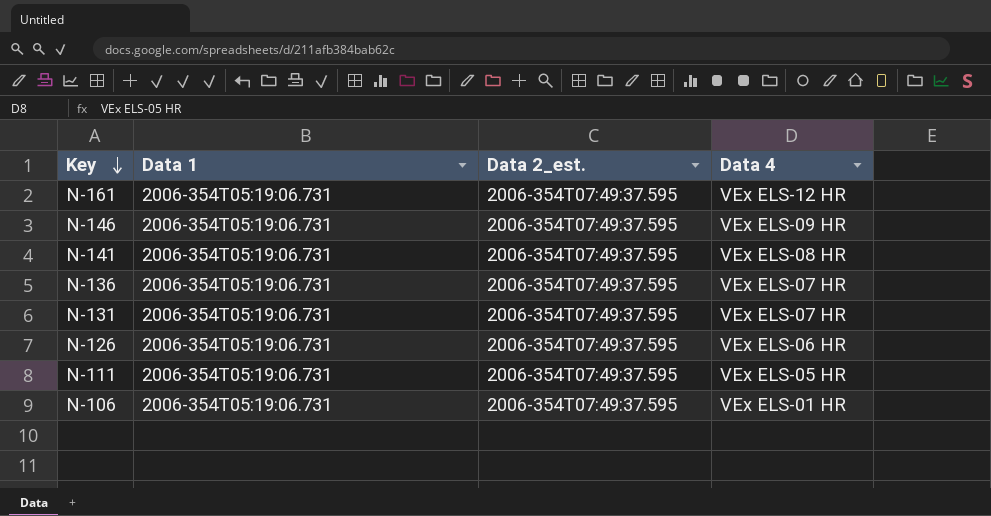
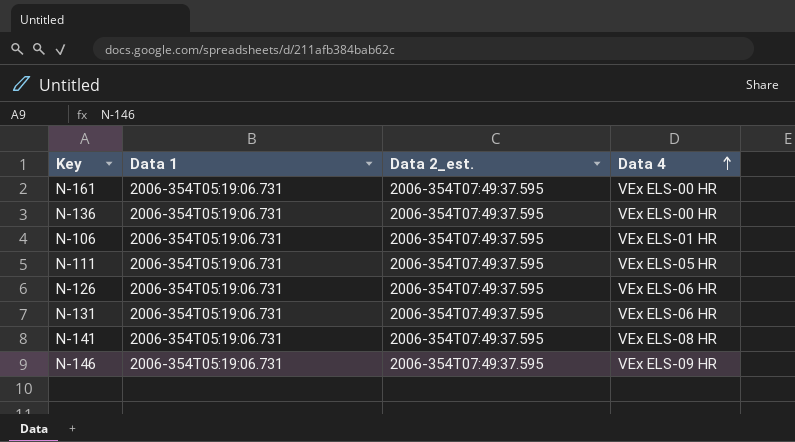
row order: Key descending -> Data 4 ascending
N-161 | Data 4: VEx ELS-12 HR -> VEx ELS-00 HR
N-136 | Data 4: VEx ELS-07 HR -> VEx ELS-00 HR
N-131 | Data 4: VEx ELS-07 HR -> VEx ELS-06 HR

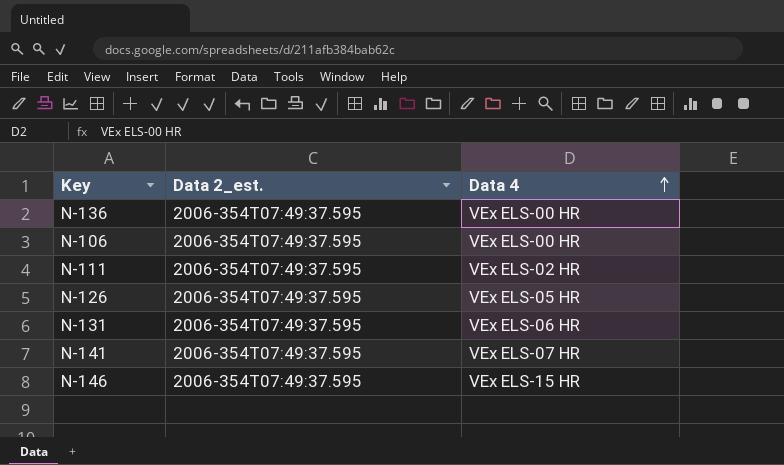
column Data 1 | position: 2 -> none
row N-161: 2006-354T05:19:06.731 | 2006-354T07:49:37.595 | VEx ELS-00 HR -> none
N-106 | Data 4: VEx ELS-01 HR -> VEx ELS-00 HR
N-111 | Data 4: VEx ELS-05 HR -> VEx ELS-02 HR
N-126 | Data 4: VEx ELS-06 HR -> VEx ELS-05 HR
N-141 | Data 4: VEx ELS-08 HR -> VEx ELS-07 HR
N-146 | Data 4: VEx ELS-09 HR -> VEx ELS-15 HR

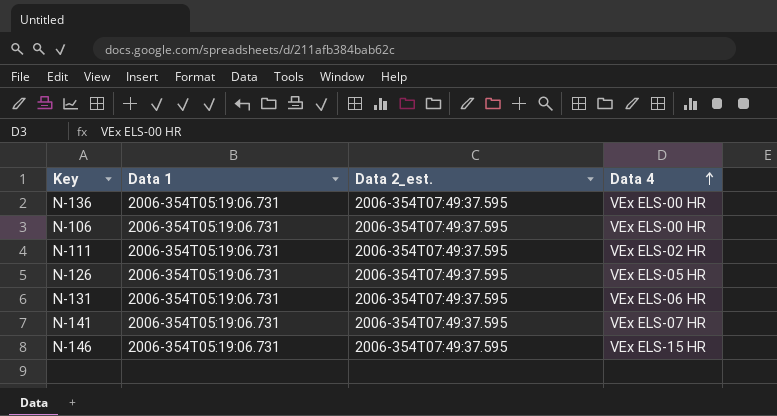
column Data 1 | position: none -> 2

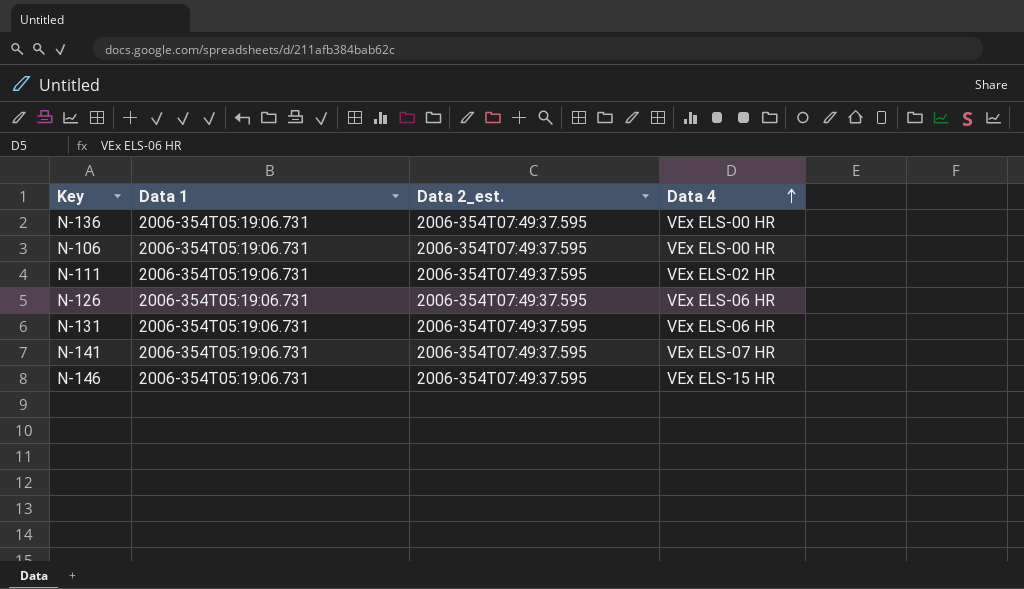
N-126 | Data 4: VEx ELS-05 HR -> VEx ELS-06 HR

